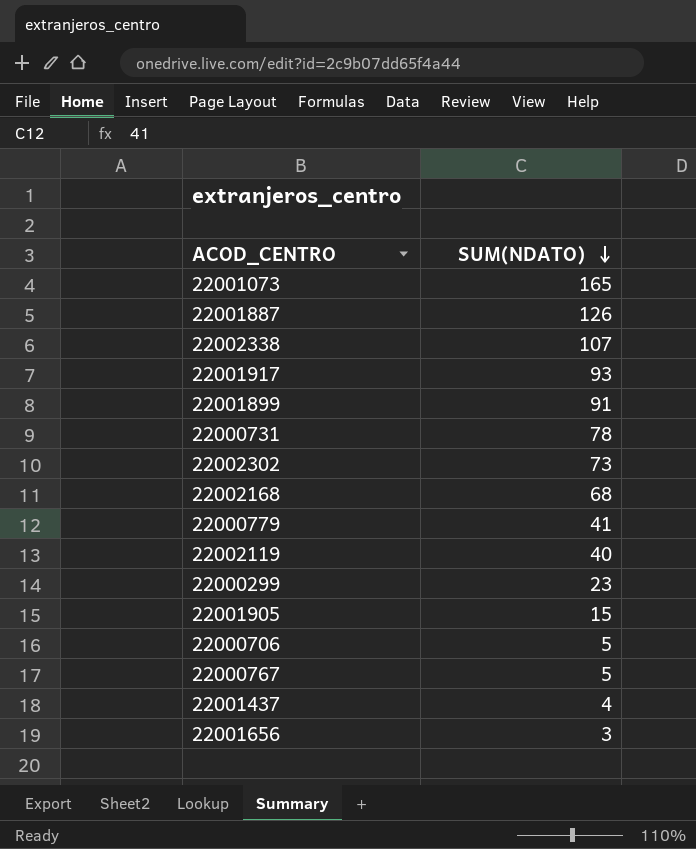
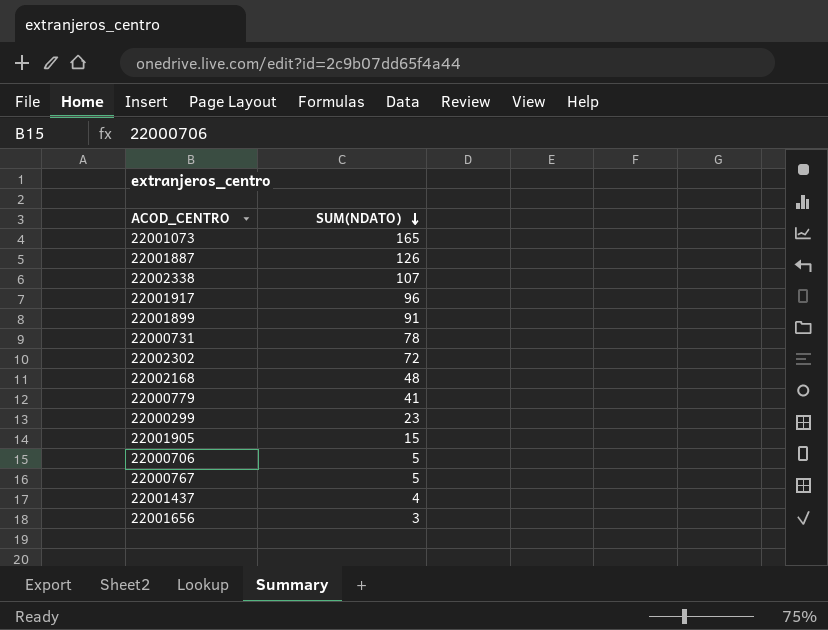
row 22002119: 40 -> none
22001917 | SUM(NDATO): 93 -> 96
22002302 | SUM(NDATO): 73 -> 72
22002168 | SUM(NDATO): 68 -> 48

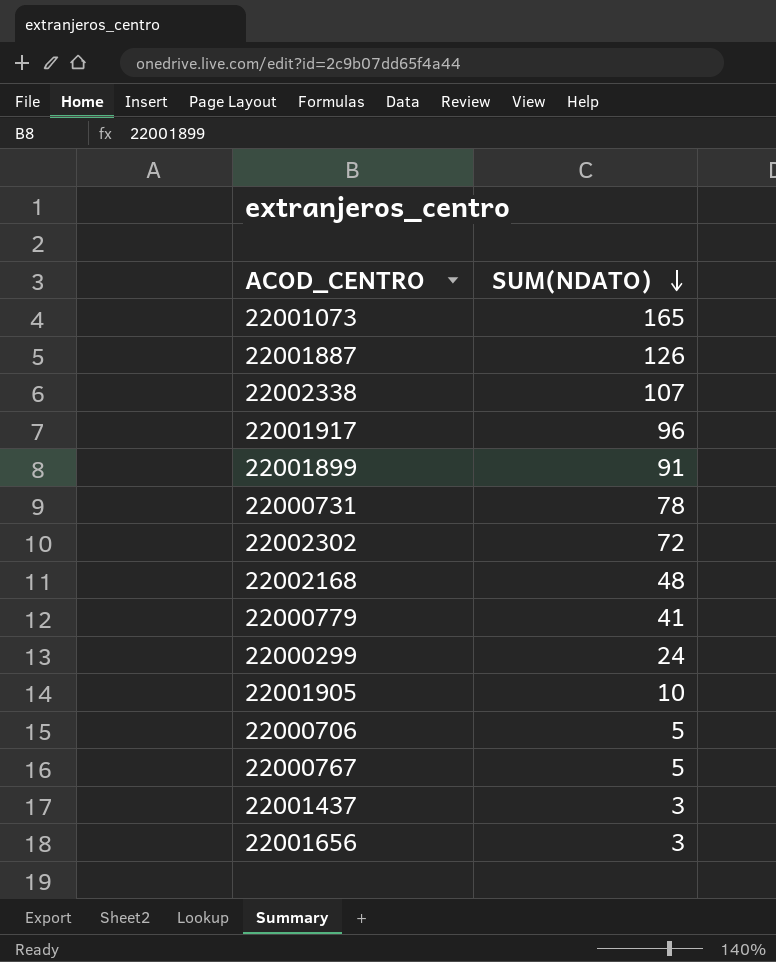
22000299 | SUM(NDATO): 23 -> 24
22001905 | SUM(NDATO): 15 -> 10
22001437 | SUM(NDATO): 4 -> 3

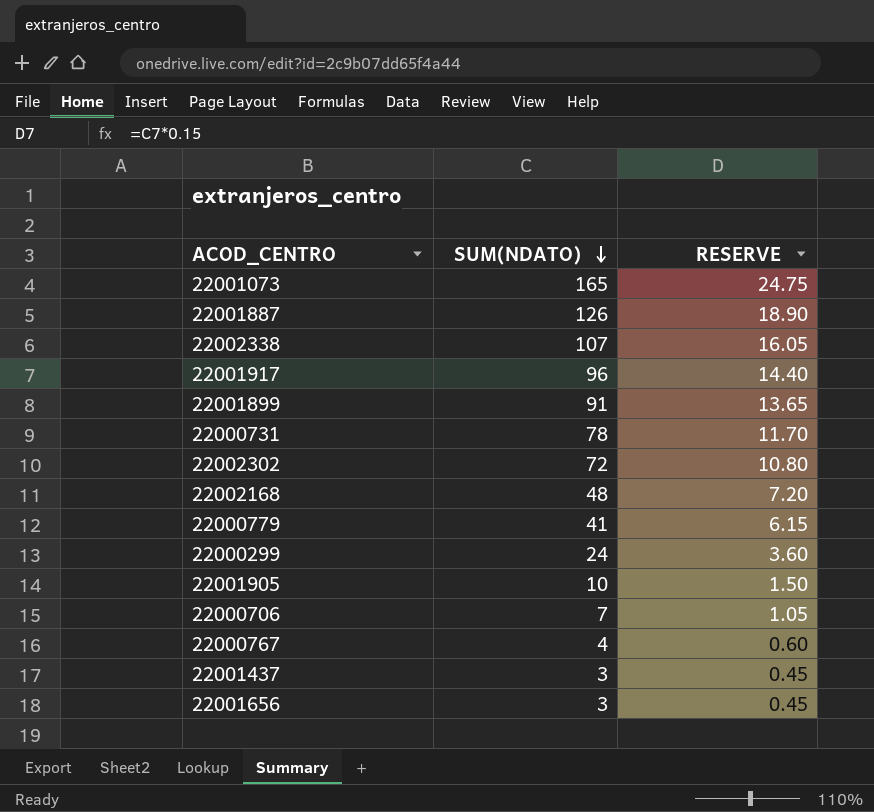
column RESERVE | formula: none -> [SUM(NDATO)] * 0.15
22000706 | SUM(NDATO): 5 -> 7
22000767 | SUM(NDATO): 5 -> 4

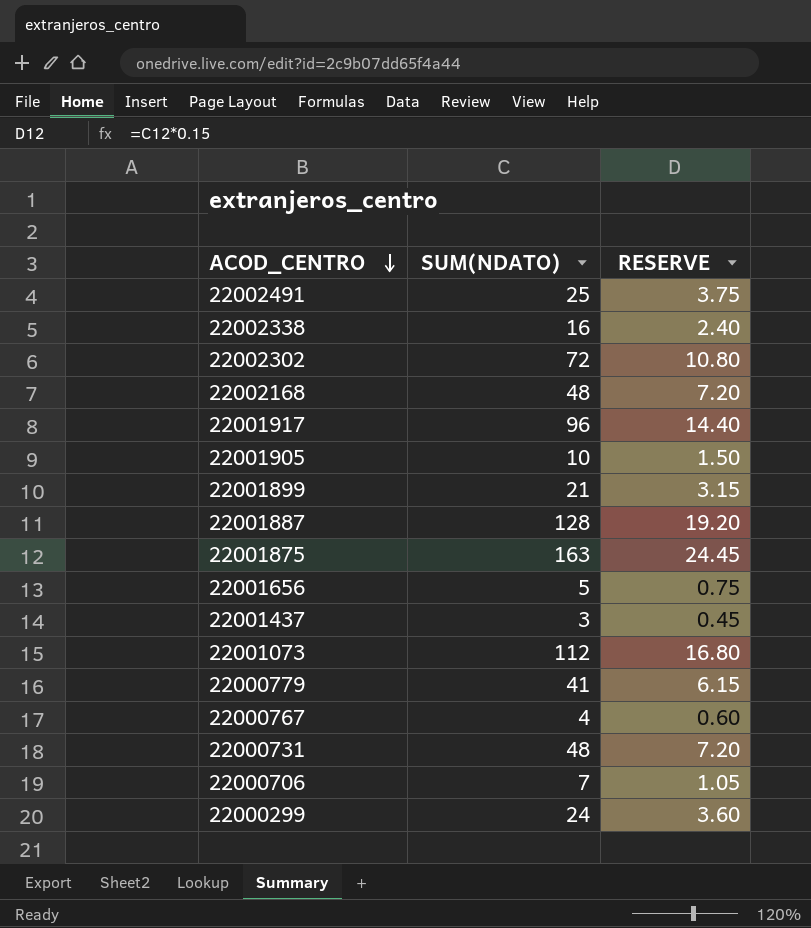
row order: SUM(NDATO) descending -> ACOD_CENTRO descending
row 22002491: none -> 25 | 3.75
22002338 | SUM(NDATO): 107 -> 16
22002338 | RESERVE: 16.05 -> 2.40
22001899 | SUM(NDATO): 91 -> 21
22001899 | RESERVE: 13.65 -> 3.15
22001887 | SUM(NDATO): 126 -> 128
22001887 | RESERVE: 18.90 -> 19.20
row 22001875: none -> 163 | 24.45
22001656 | SUM(NDATO): 3 -> 5
22001656 | RESERVE: 0.45 -> 0.75
22001073 | SUM(NDATO): 165 -> 112
22001073 | RESERVE: 24.75 -> 16.80
22000731 | SUM(NDATO): 78 -> 48
22000731 | RESERVE: 11.70 -> 7.20

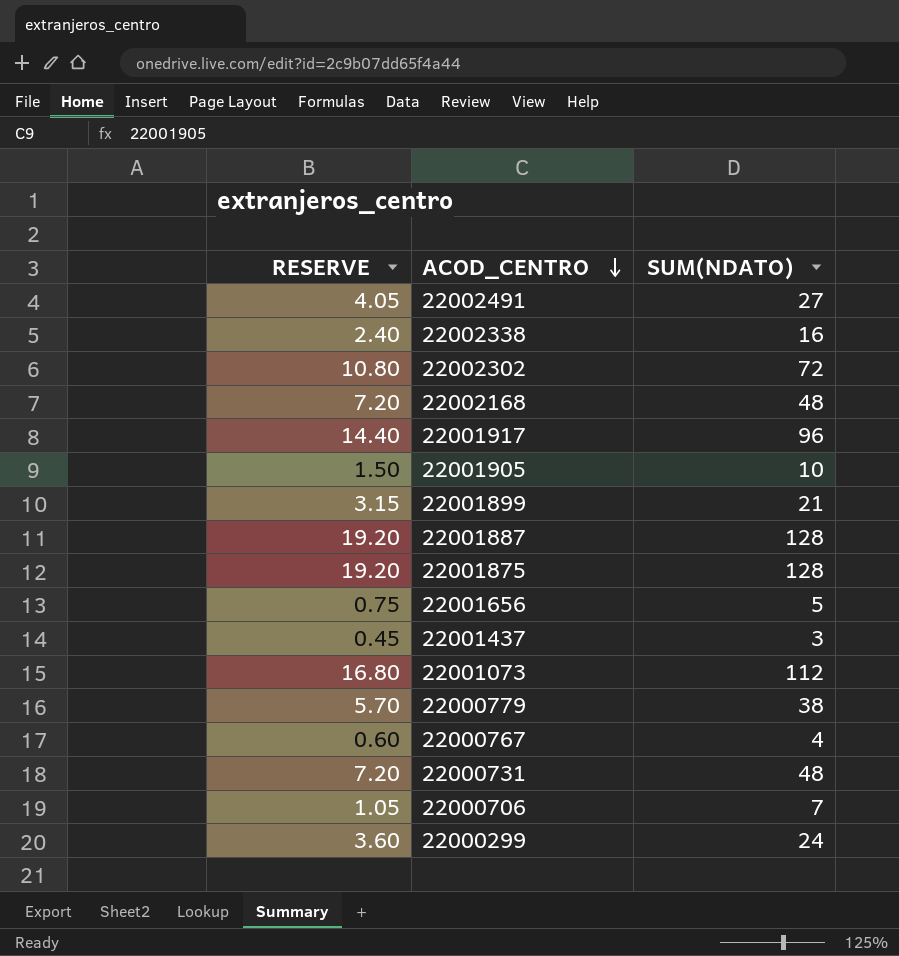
column RESERVE | position: 3 -> 1
22002491 | RESERVE: 3.75 -> 4.05
22002491 | SUM(NDATO): 25 -> 27
22001875 | RESERVE: 24.45 -> 19.20
22001875 | SUM(NDATO): 163 -> 128
22000779 | RESERVE: 6.15 -> 5.70
22000779 | SUM(NDATO): 41 -> 38

